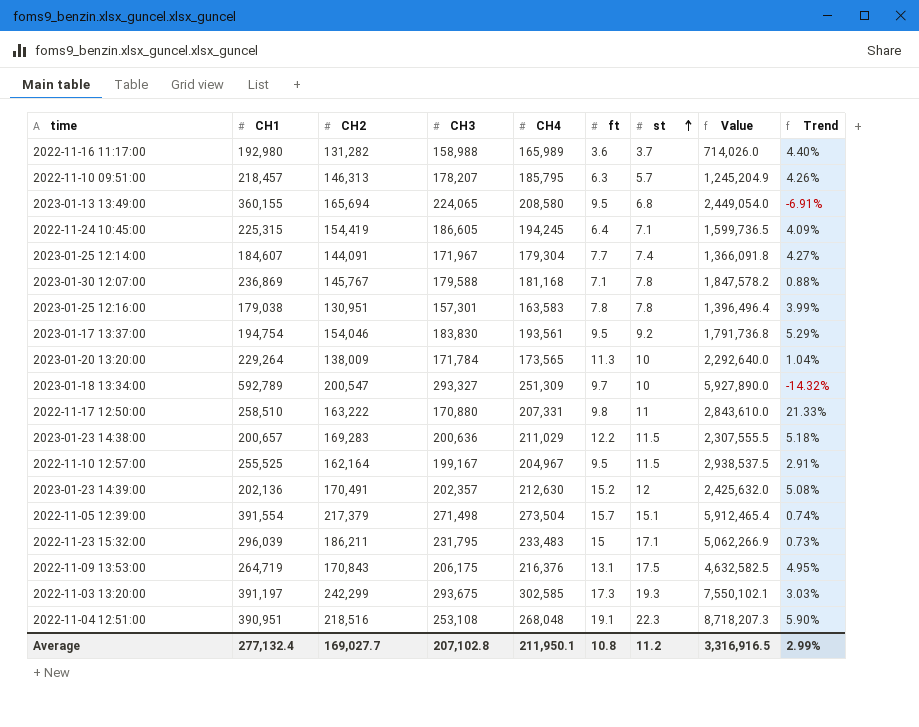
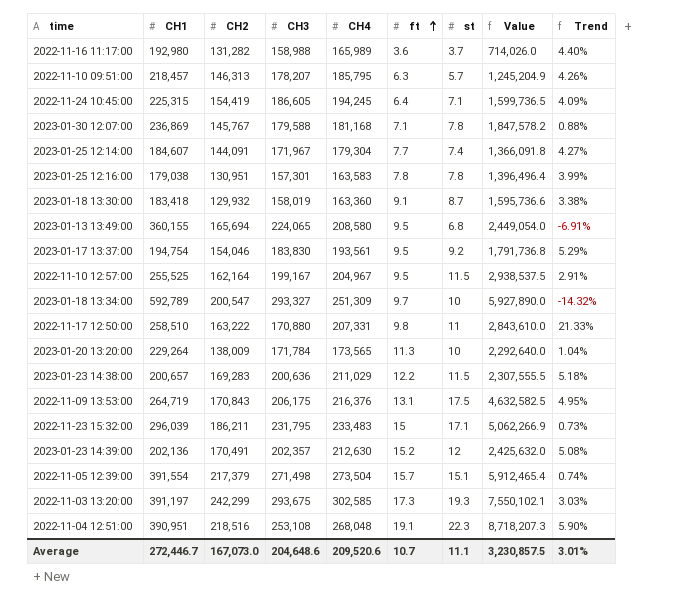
row order: st ascending -> ft ascending
row 2023-01-18 13:30:00: none -> 183,418 | 129,932 | 158,019 | 163,360 | 9.1 | 8.7 | 1,595,736.6 | 3.38%
Average | CH1: 277,132.4 -> 272,446.7
Average | CH2: 169,027.7 -> 167,073.0
Average | CH3: 207,102.8 -> 204,648.6
Average | CH4: 211,950.1 -> 209,520.6
Average | ft: 10.8 -> 10.7
Average | st: 11.2 -> 11.1
Average | Value: 3,316,916.5 -> 3,230,857.5
Average | Trend: 2.99% -> 3.01%

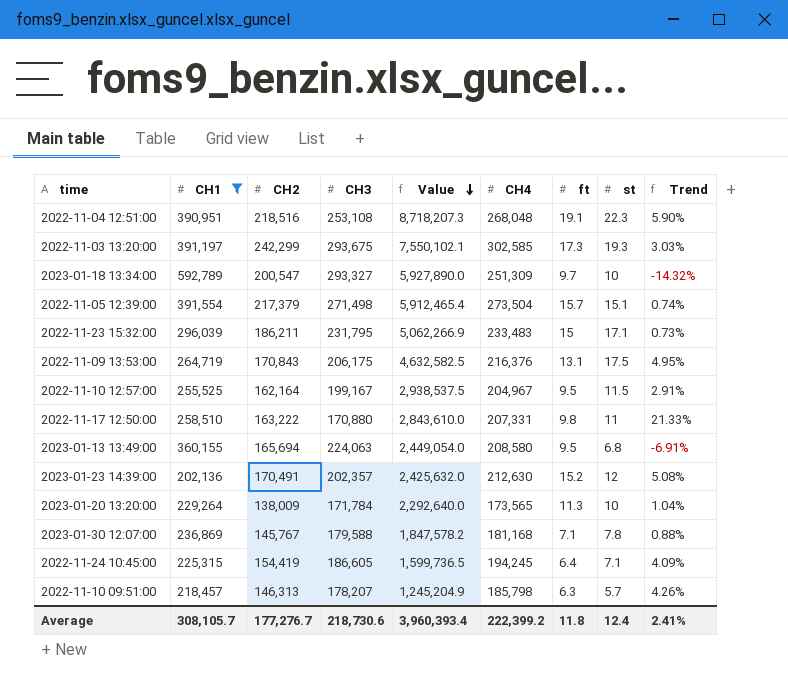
filter: none -> CH1 >= 202,136
row order: ft ascending -> Value descending
column Value | position: 8 -> 5
2023-01-13 13:49:00 | CH3: 224,065 -> 224,063
2022-11-10 09:51:00 | CH4: 185,795 -> 185,798
Average | CH1: 272,446.7 -> 308,105.7
Average | CH2: 167,073.0 -> 177,276.7
Average | CH3: 204,648.6 -> 218,730.6
Average | Value: 3,230,857.5 -> 3,960,393.4
Average | CH4: 209,520.6 -> 222,399.2
Average | ft: 10.7 -> 11.8
Average | st: 11.1 -> 12.4
Average | Trend: 3.01% -> 2.41%

